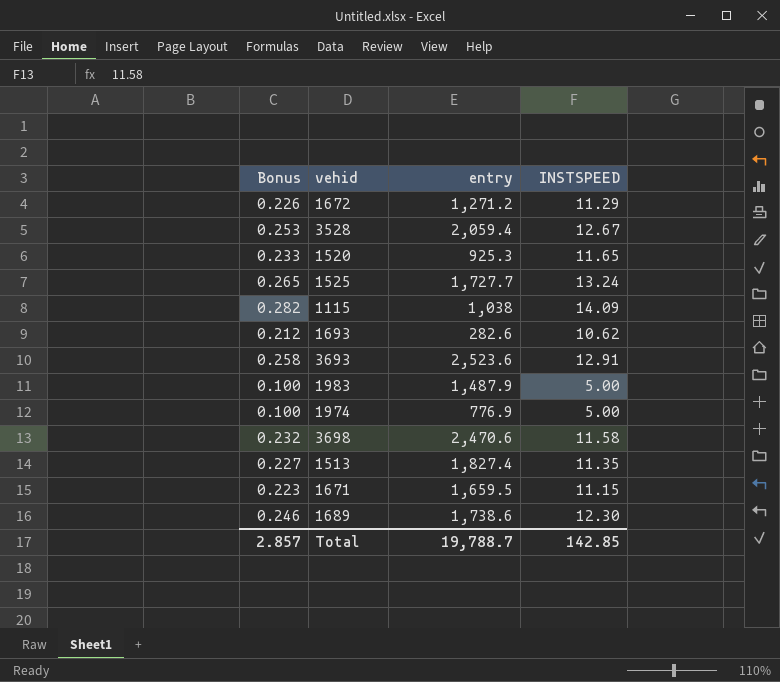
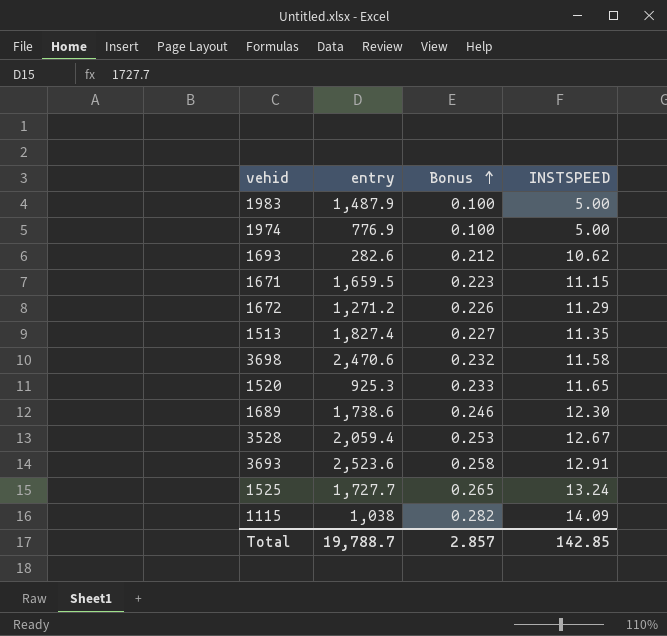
row order: none -> Bonus ascending
column Bonus | position: 1 -> 3

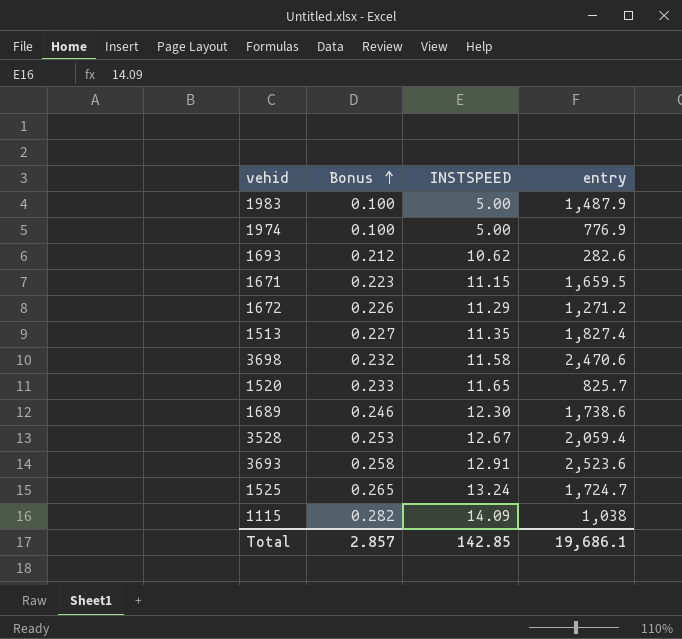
column entry | position: 2 -> 4
1520 | entry: 925.3 -> 825.7
1525 | entry: 1,727.7 -> 1,724.7
Total | entry: 19,788.7 -> 19,686.1

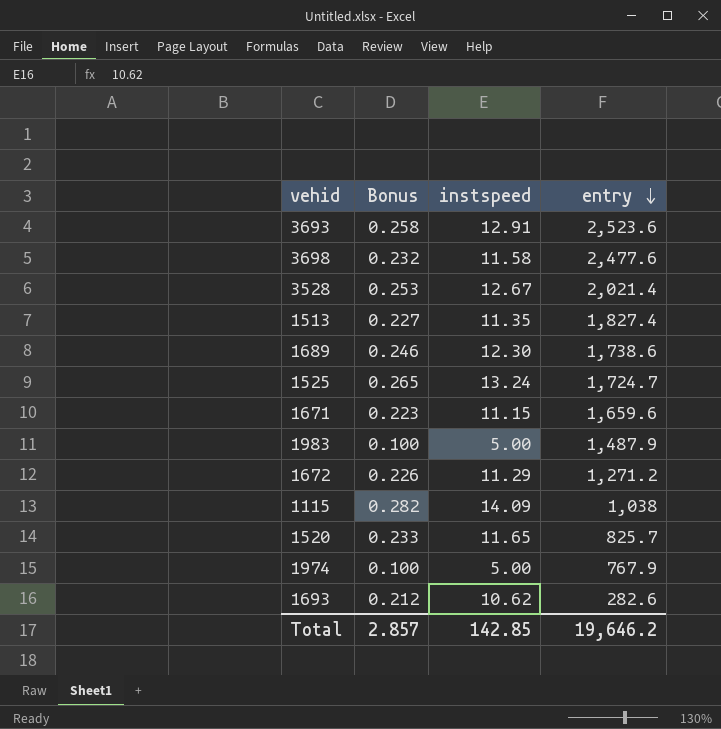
row order: Bonus ascending -> entry descending
column name: INSTSPEED -> instspeed
3698 | entry: 2,470.6 -> 2,477.6
3528 | entry: 2,059.4 -> 2,021.4
1671 | entry: 1,659.5 -> 1,659.6
1974 | entry: 776.9 -> 767.9
Total | entry: 19,686.1 -> 19,646.2

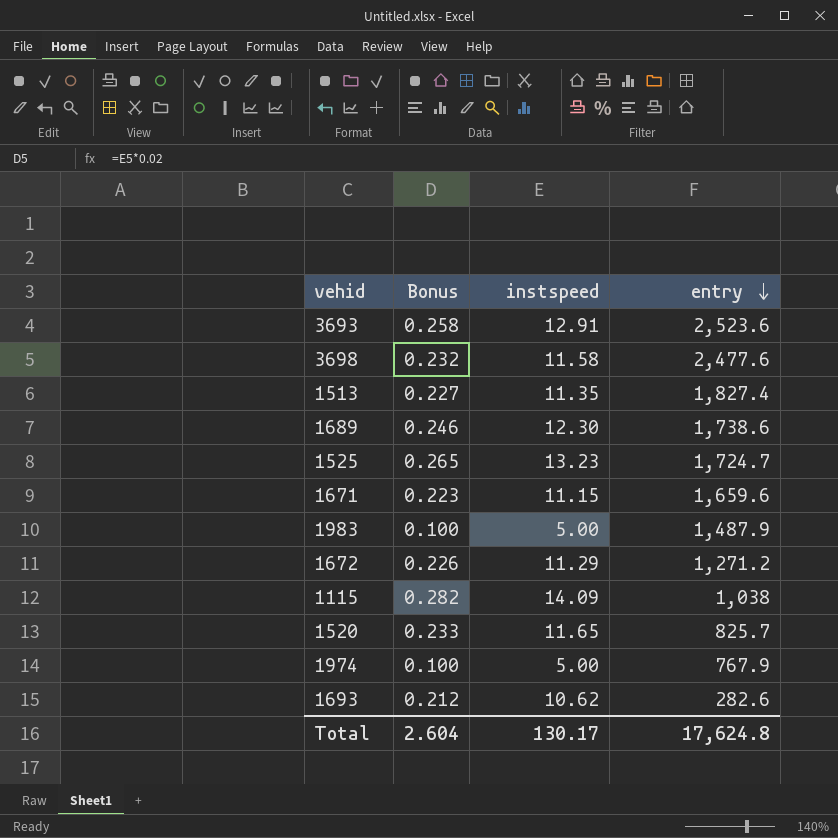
row 3528: 0.253 | 12.67 | 2,021.4 -> none
1525 | instspeed: 13.24 -> 13.23
Total | Bonus: 2.857 -> 2.604
Total | instspeed: 142.85 -> 130.17
Total | entry: 19,646.2 -> 17,624.8

